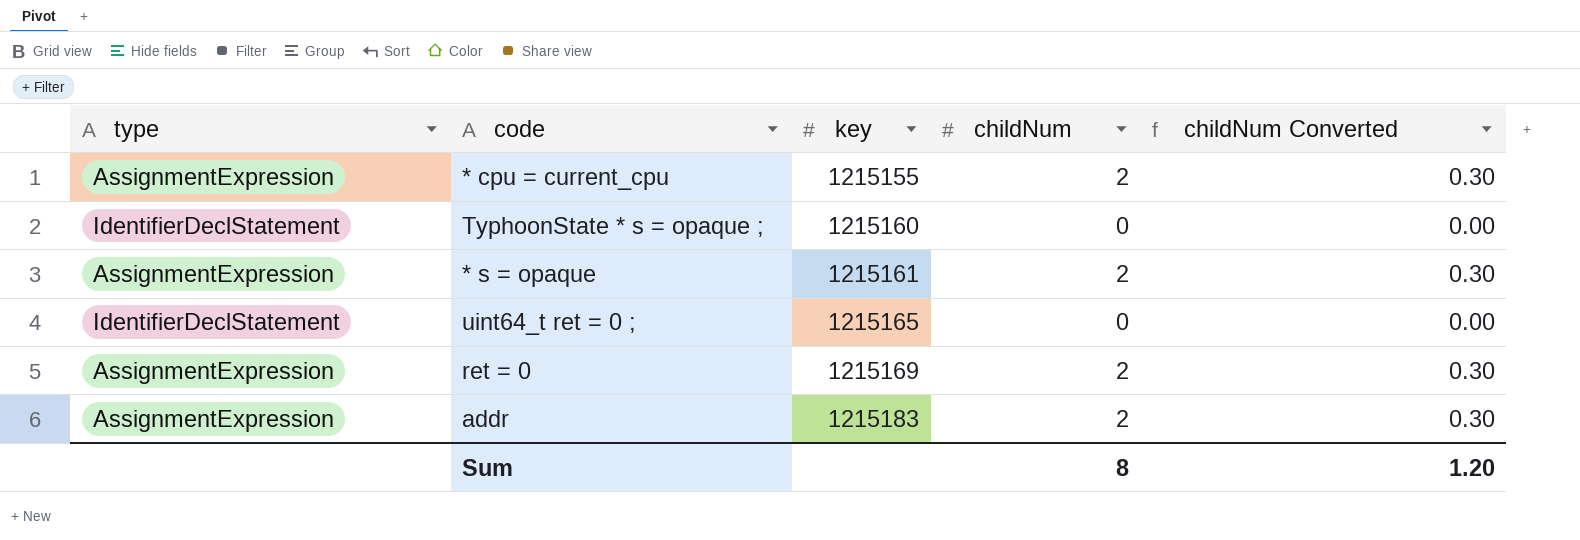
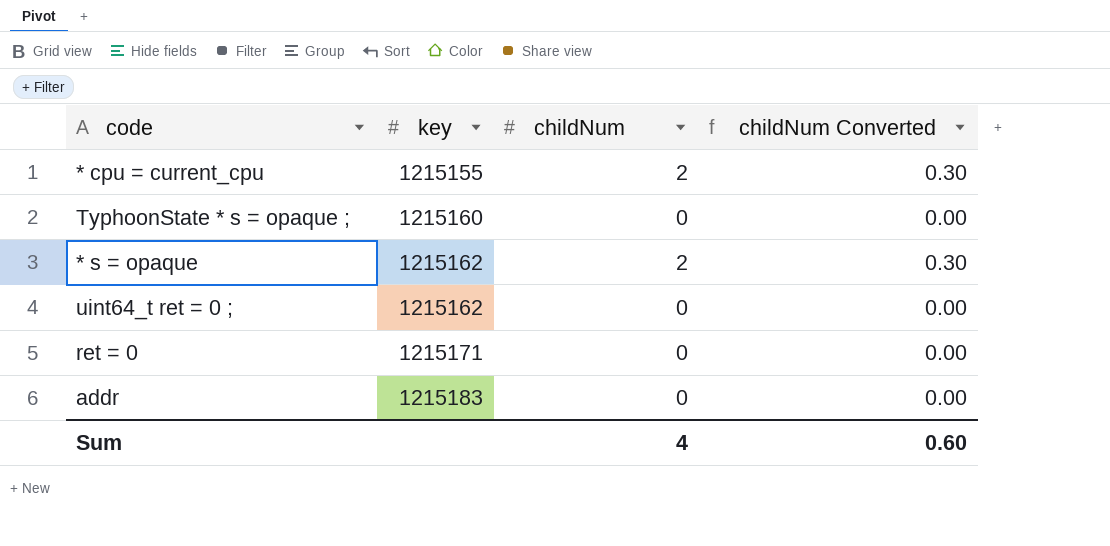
column type | position: 1 -> none
* s = opaque | key: 1215161 -> 1215162
uint64_t ret = 0 ; | key: 1215165 -> 1215162
ret = 0 | key: 1215169 -> 1215171
ret = 0 | childNum: 2 -> 0
ret = 0 | childNum Converted: 0.30 -> 0.00
addr | childNum: 2 -> 0
addr | childNum Converted: 0.30 -> 0.00
Sum | childNum: 8 -> 4
Sum | childNum Converted: 1.20 -> 0.60

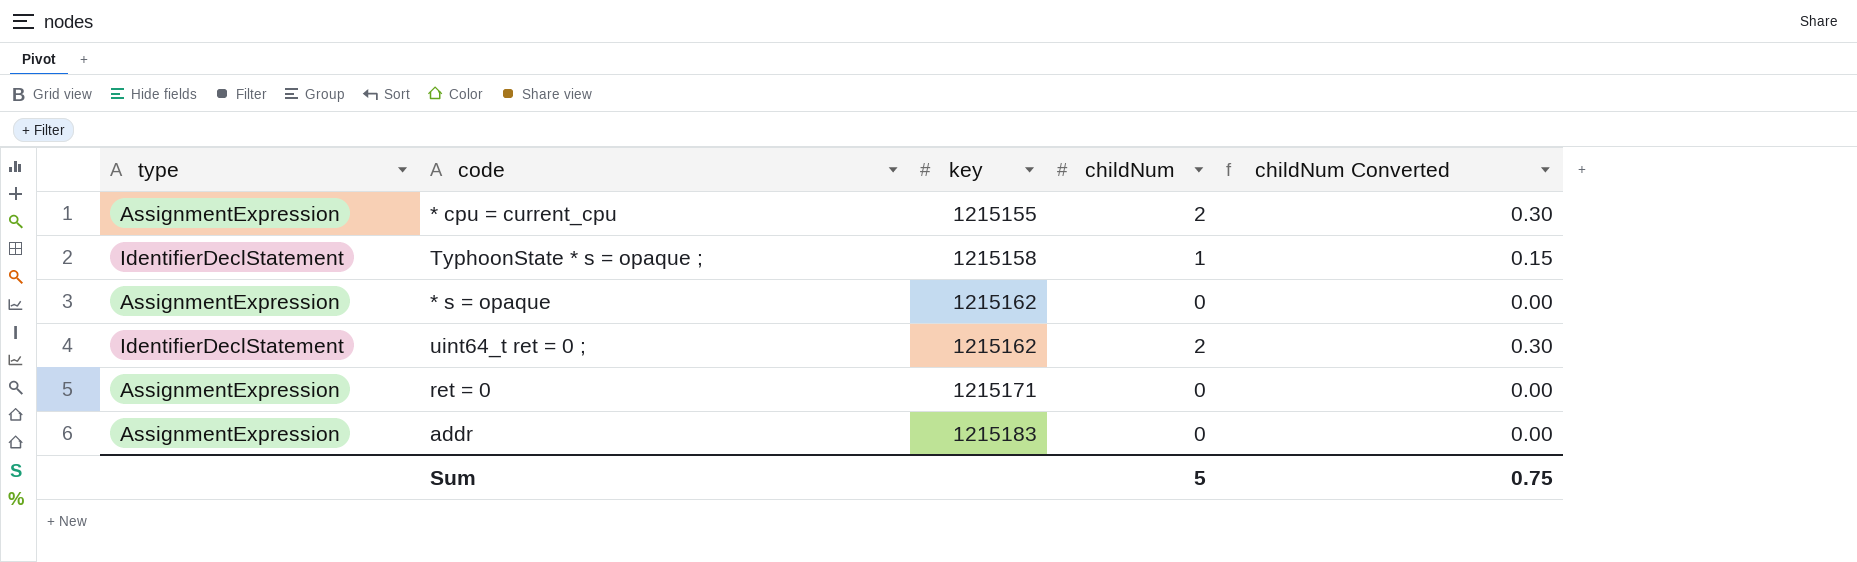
column type | position: none -> 1
TyphoonState * s = opaque ; | key: 1215160 -> 1215158
TyphoonState * s = opaque ; | childNum: 0 -> 1
TyphoonState * s = opaque ; | childNum Converted: 0.00 -> 0.15
* s = opaque | childNum: 2 -> 0
* s = opaque | childNum Converted: 0.30 -> 0.00
uint64_t ret = 0 ; | childNum: 0 -> 2
uint64_t ret = 0 ; | childNum Converted: 0.00 -> 0.30
Sum | childNum: 4 -> 5
Sum | childNum Converted: 0.60 -> 0.75

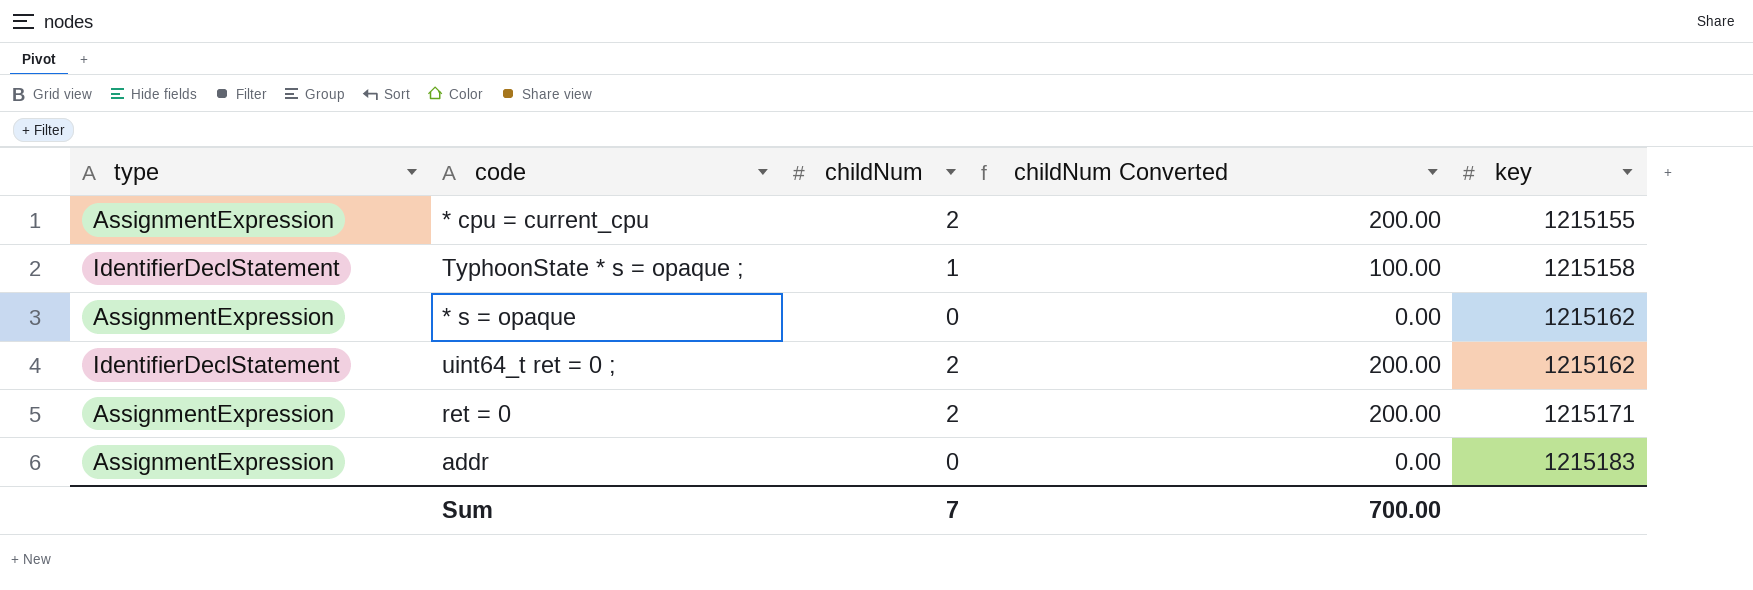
column childNum Converted | formula: [childNum] * 0.15 -> [childNum] * 100
column key | position: 3 -> 5
ret = 0 | childNum: 0 -> 2
Sum | childNum: 5 -> 7
Sum | childNum Converted: 0.75 -> 700.00

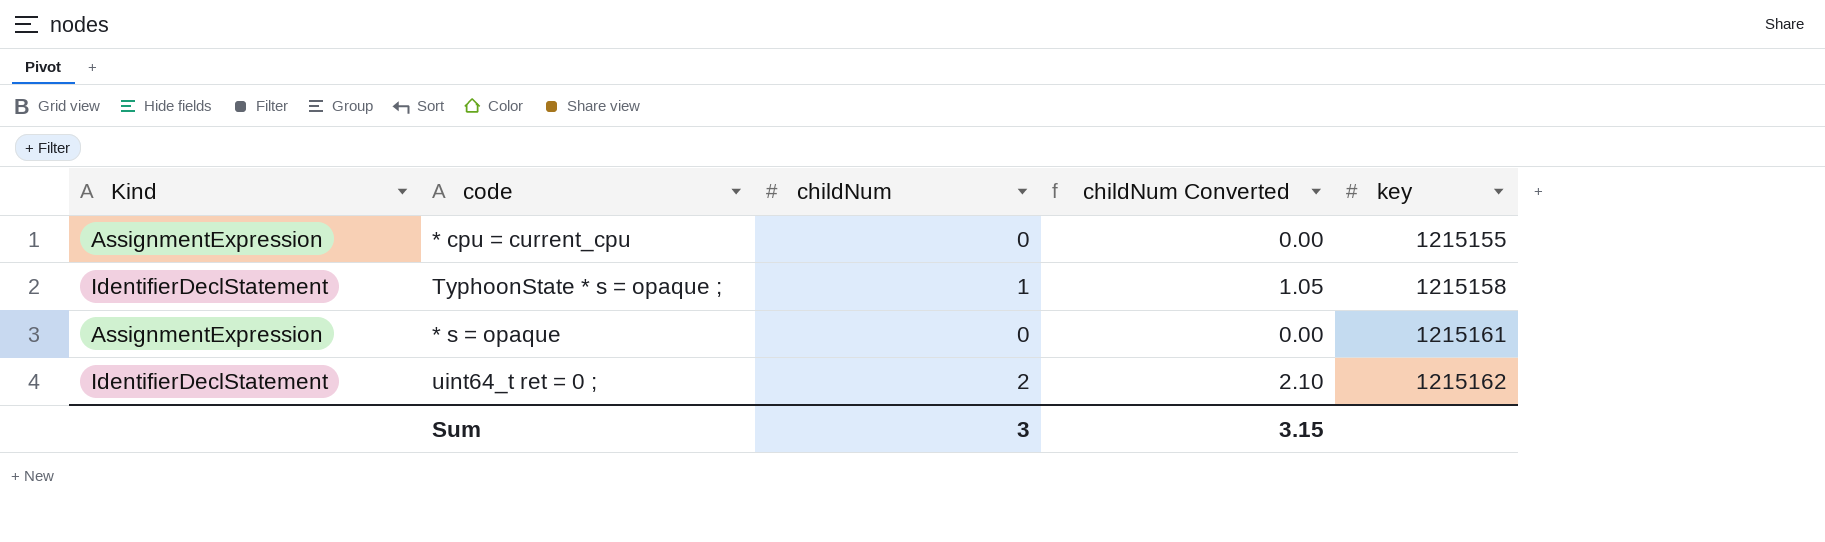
column name: type -> Kind
column childNum Converted | formula: [childNum] * 100 -> [childNum] * 1.05
row ret = 0: AssignmentExpression | 2 | 200.00 | 1215171 -> none
row addr: AssignmentExpression | 0 | 0.00 | 1215183 -> none
* cpu = current_cpu | childNum: 2 -> 0
* s = opaque | key: 1215162 -> 1215161
Sum | childNum: 7 -> 3
Sum | childNum Converted: 700.00 -> 3.15

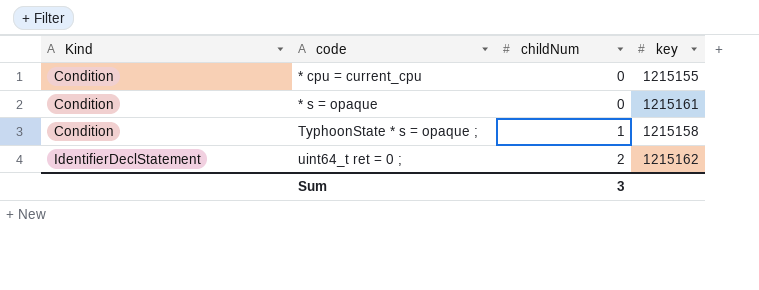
row order: key ascending -> Kind ascending
column childNum Converted | formula: [childNum] * 1.05 -> none
* cpu = current_cpu | Kind: AssignmentExpression -> Condition
* s = opaque | Kind: AssignmentExpression -> Condition
TyphoonState * s = opaque ; | Kind: IdentifierDeclStatement -> Condition

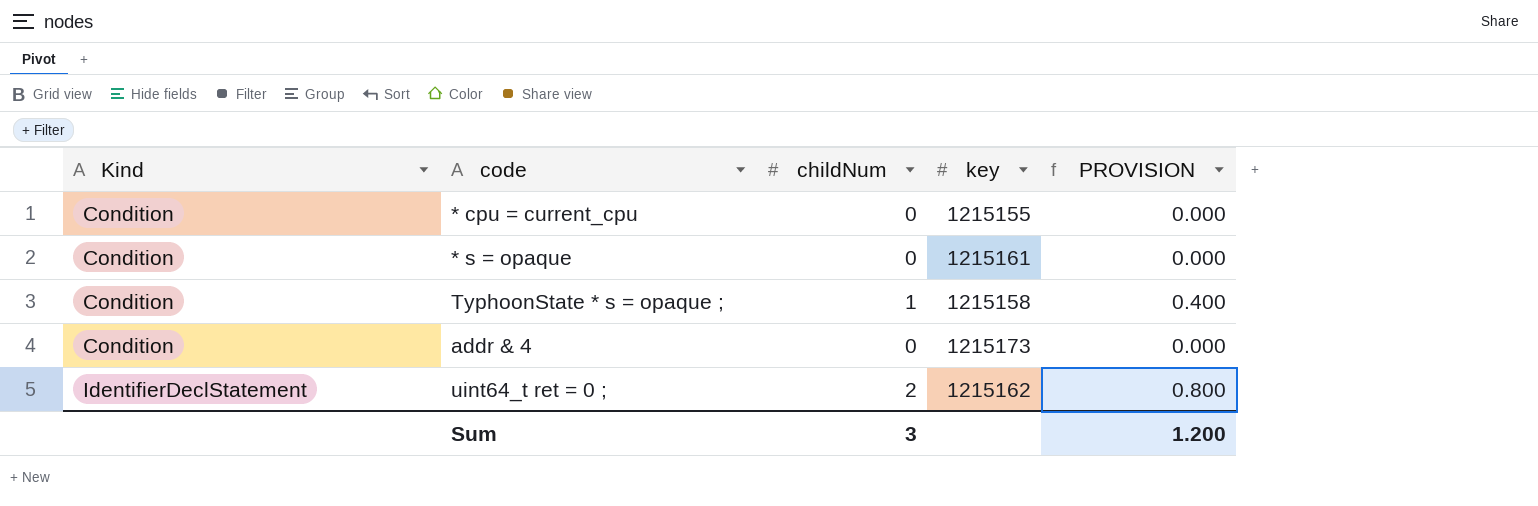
column PROVISION | formula: none -> [childNum] * 0.4
row addr & 4: none -> Condition | 0 | 1215173 | 0.000

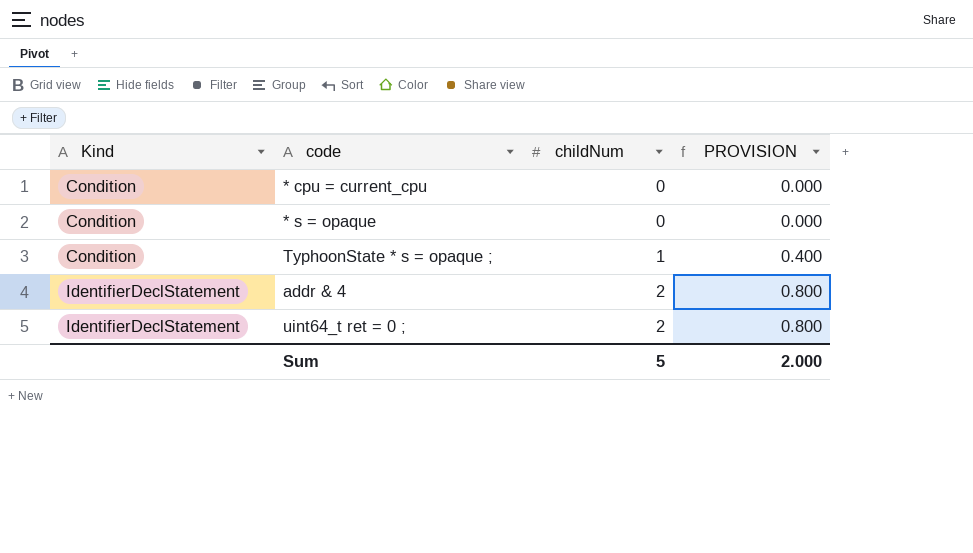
column key | position: 4 -> none
addr & 4 | Kind: Condition -> IdentifierDeclStatement
addr & 4 | childNum: 0 -> 2
addr & 4 | PROVISION: 0.000 -> 0.800
Sum | childNum: 3 -> 5
Sum | PROVISION: 1.200 -> 2.000

